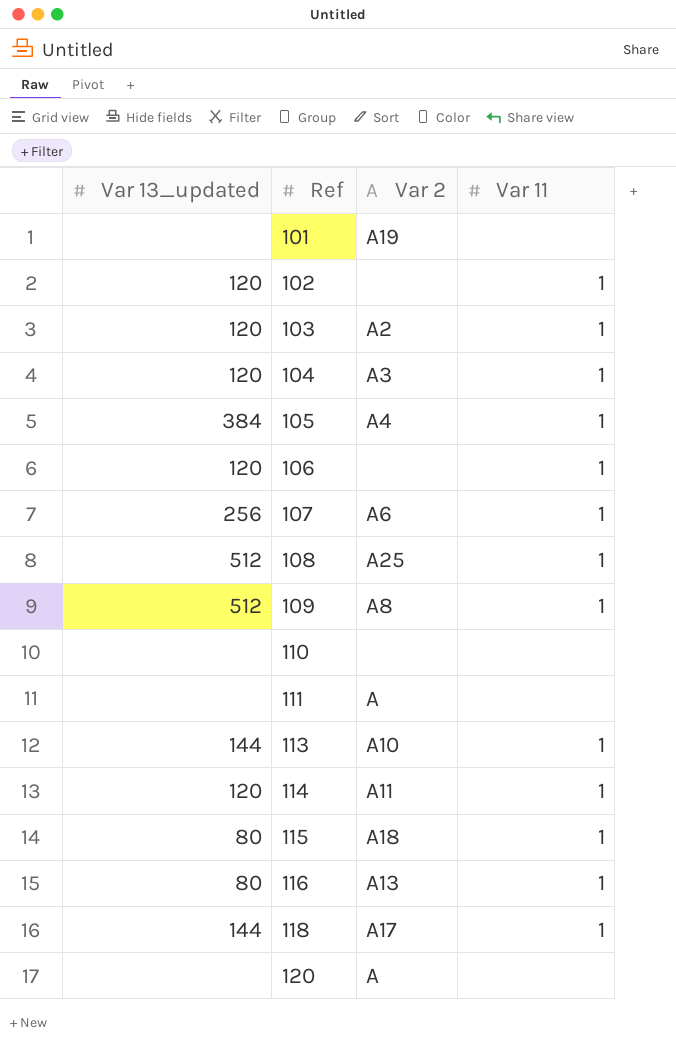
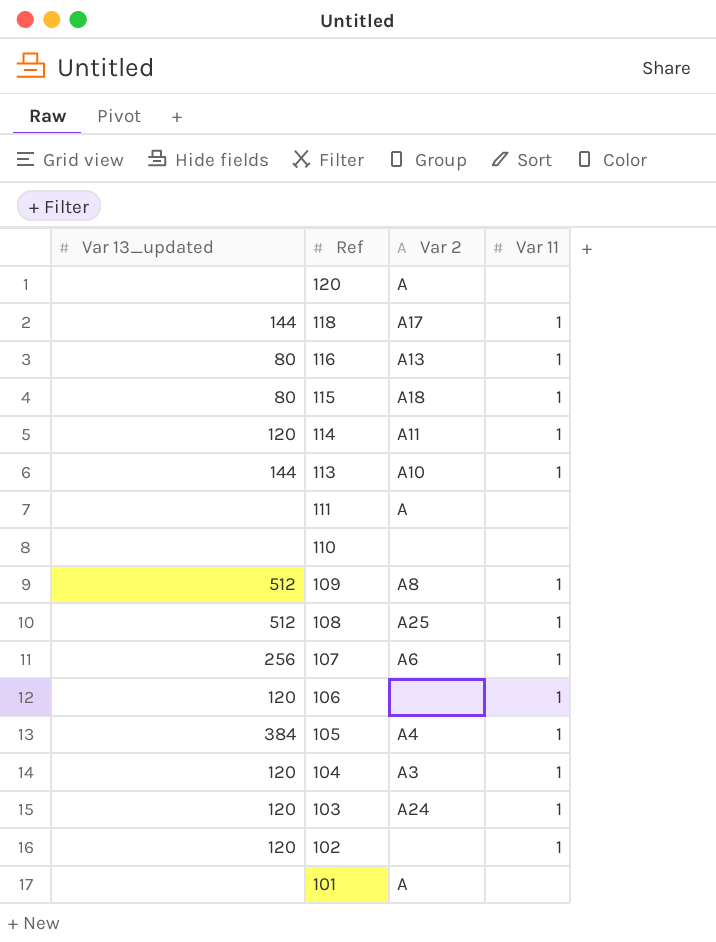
row order: Ref ascending -> Ref descending
103 | Var 2: A2 -> A24
101 | Var 2: A19 -> A

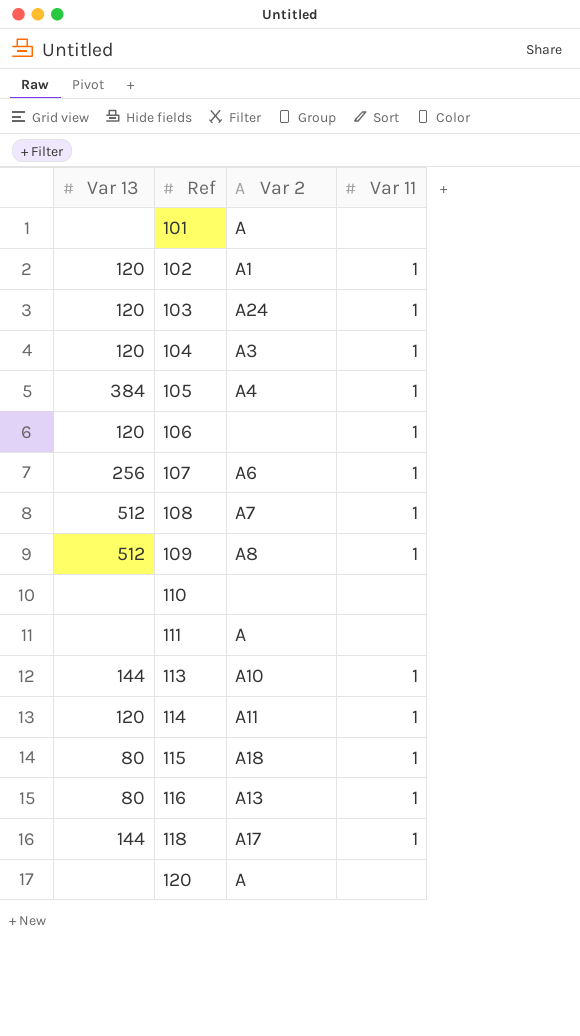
row order: Ref descending -> Ref ascending
column name: Var 13_updated -> Var 13
102 | Var 2: none -> A1
108 | Var 2: A25 -> A7

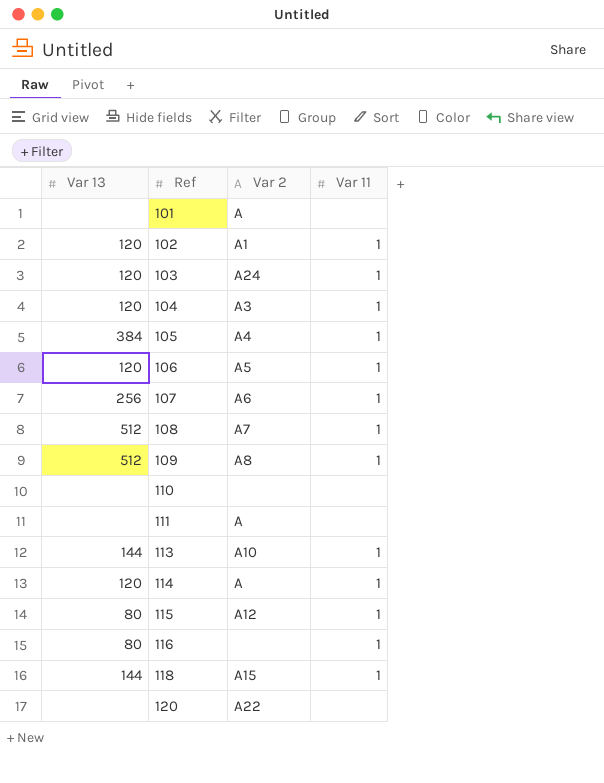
106 | Var 2: none -> A5
114 | Var 2: A11 -> A
115 | Var 2: A18 -> A12
116 | Var 2: A13 -> none
118 | Var 2: A17 -> A15
120 | Var 2: A -> A22

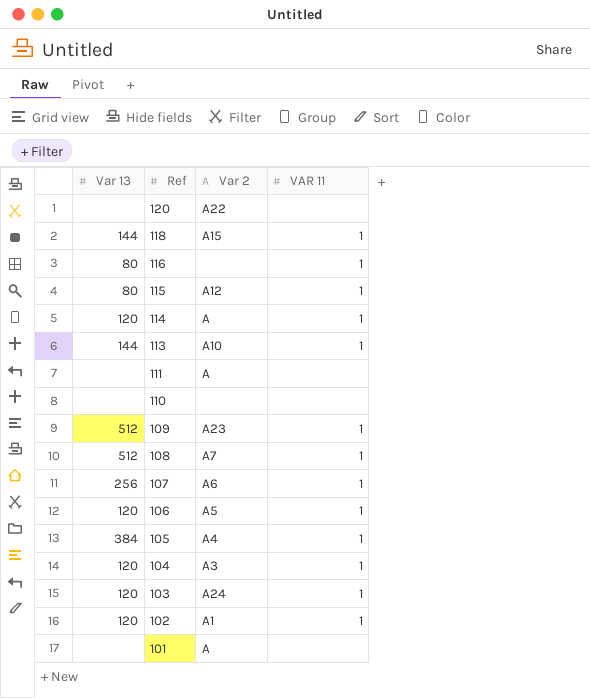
row order: Ref ascending -> Ref descending
column name: Var 11 -> VAR 11
109 | Var 2: A8 -> A23

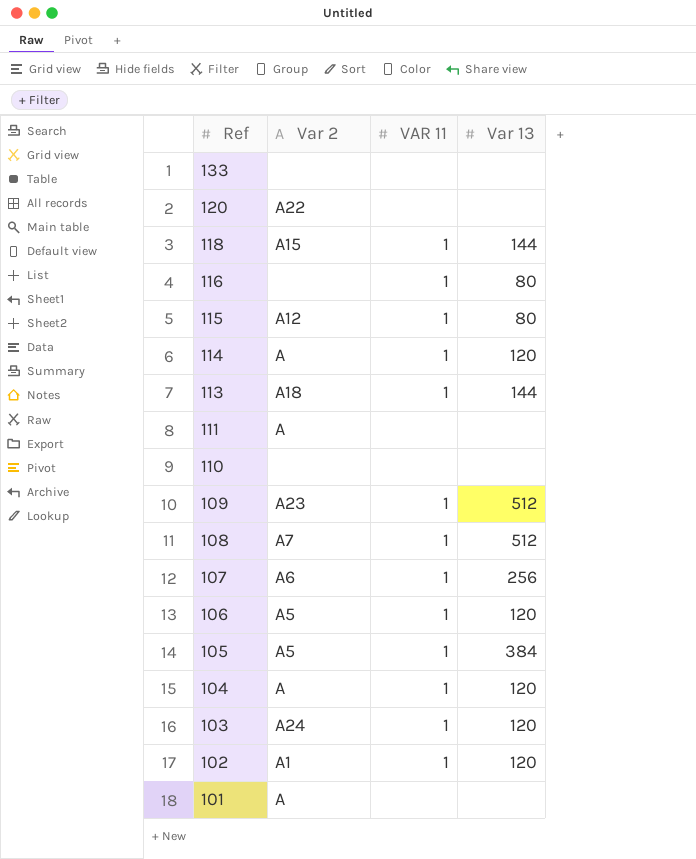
column Var 13 | position: 1 -> 4
row 133: none -> none | none | none
113 | Var 2: A10 -> A18
105 | Var 2: A4 -> A5
104 | Var 2: A3 -> A

